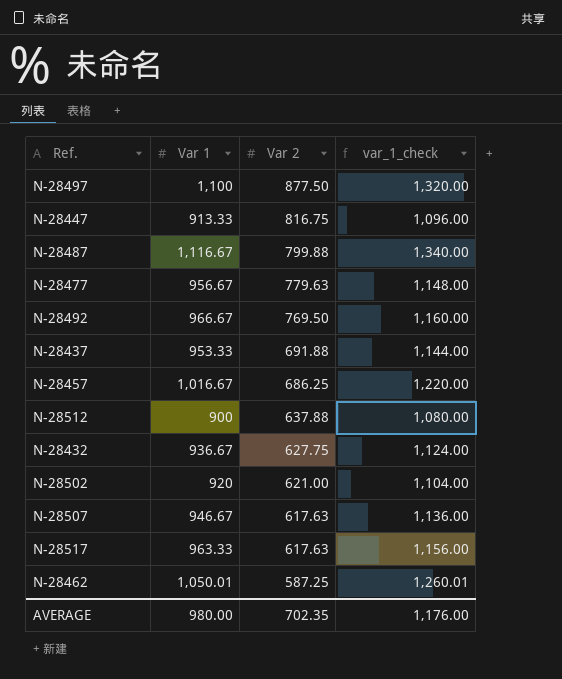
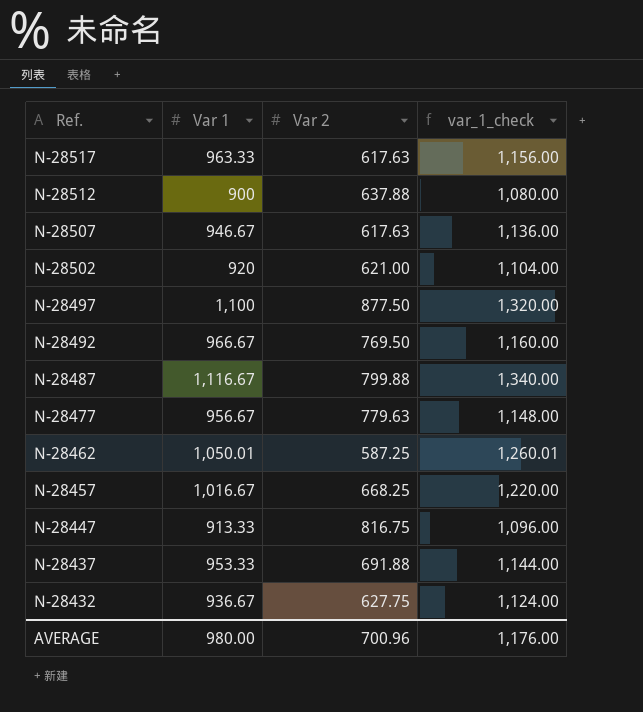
row order: Var 2 descending -> Ref. descending
N-28457 | Var 2: 686.25 -> 668.25
AVERAGE | Var 2: 702.35 -> 700.96

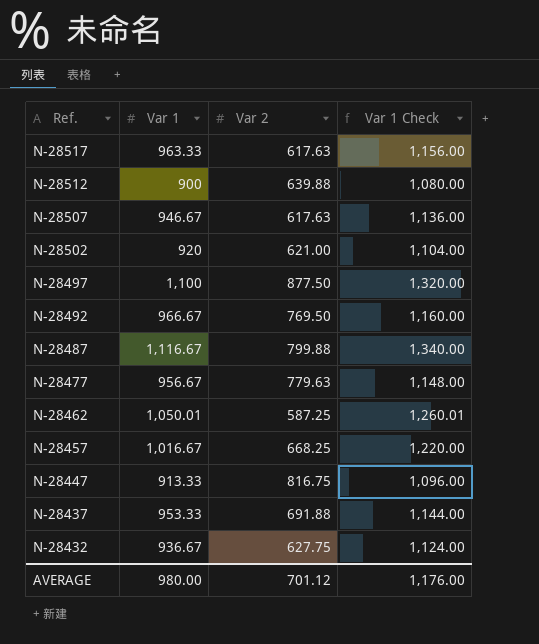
column name: var_1_check -> Var 1 Check
N-28512 | Var 2: 637.88 -> 639.88
AVERAGE | Var 2: 700.96 -> 701.12

